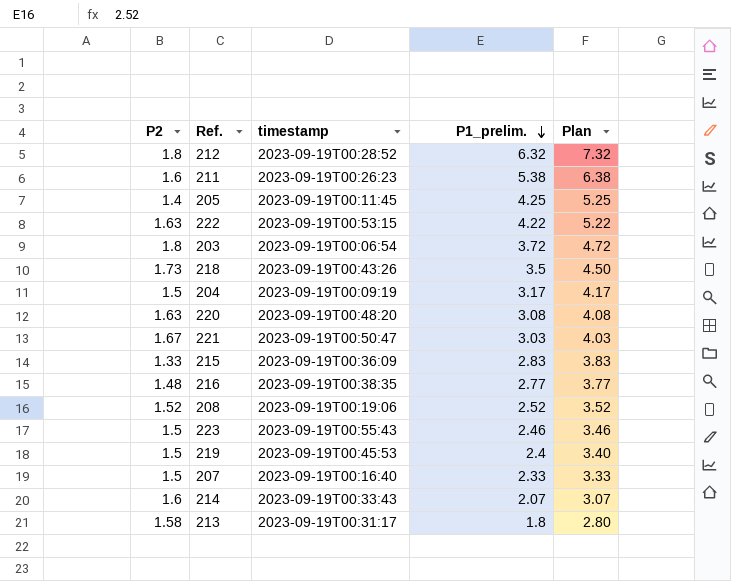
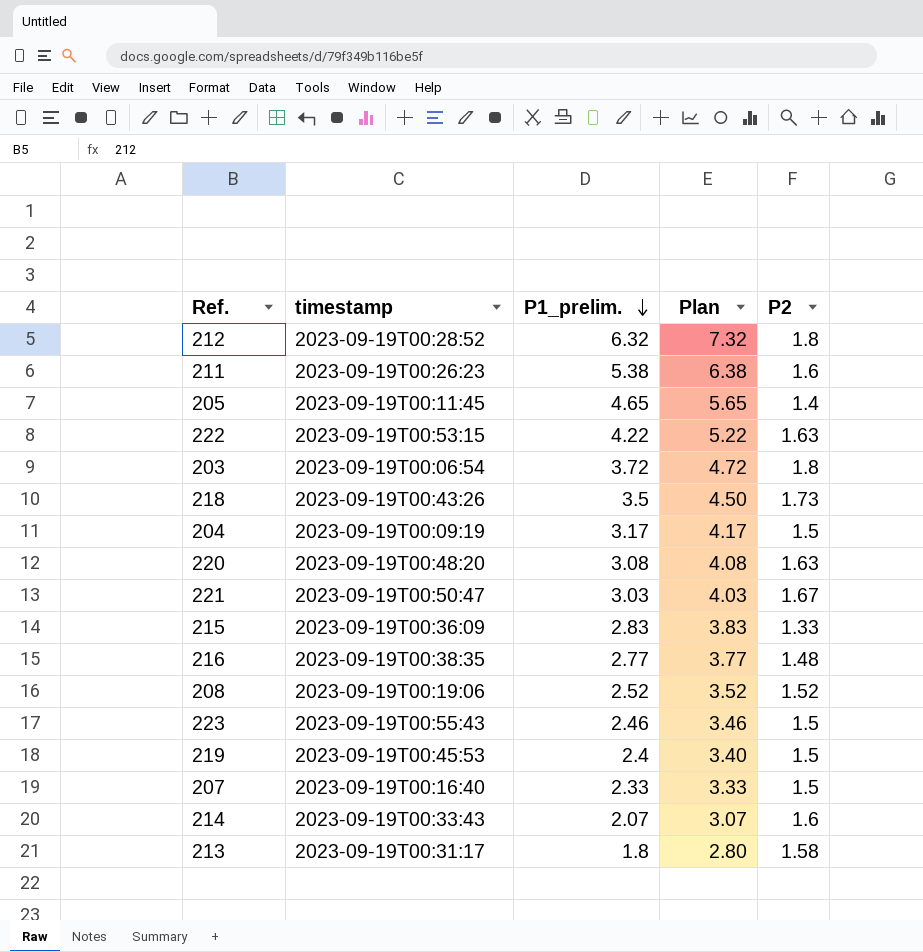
column P2 | position: 1 -> 5
205 | P1_prelim.: 4.25 -> 4.65
205 | Plan: 5.25 -> 5.65

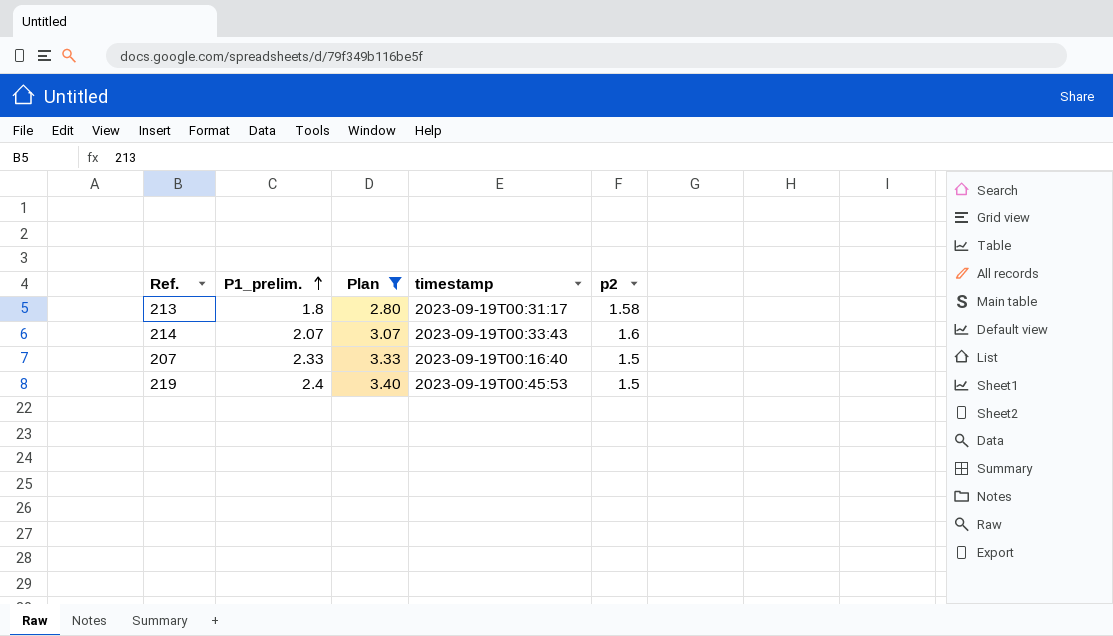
filter: none -> Plan <= 3.40
row order: P1_prelim. descending -> P1_prelim. ascending
column timestamp | position: 2 -> 4
column name: P2 -> p2

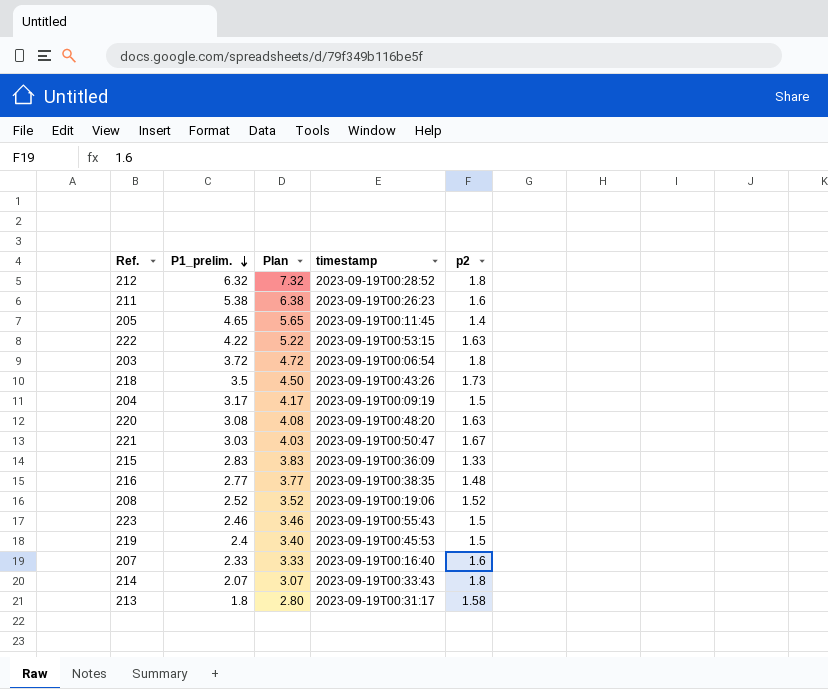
filter: Plan <= 3.40 -> none
row order: P1_prelim. ascending -> P1_prelim. descending
207 | p2: 1.5 -> 1.6
214 | p2: 1.6 -> 1.8

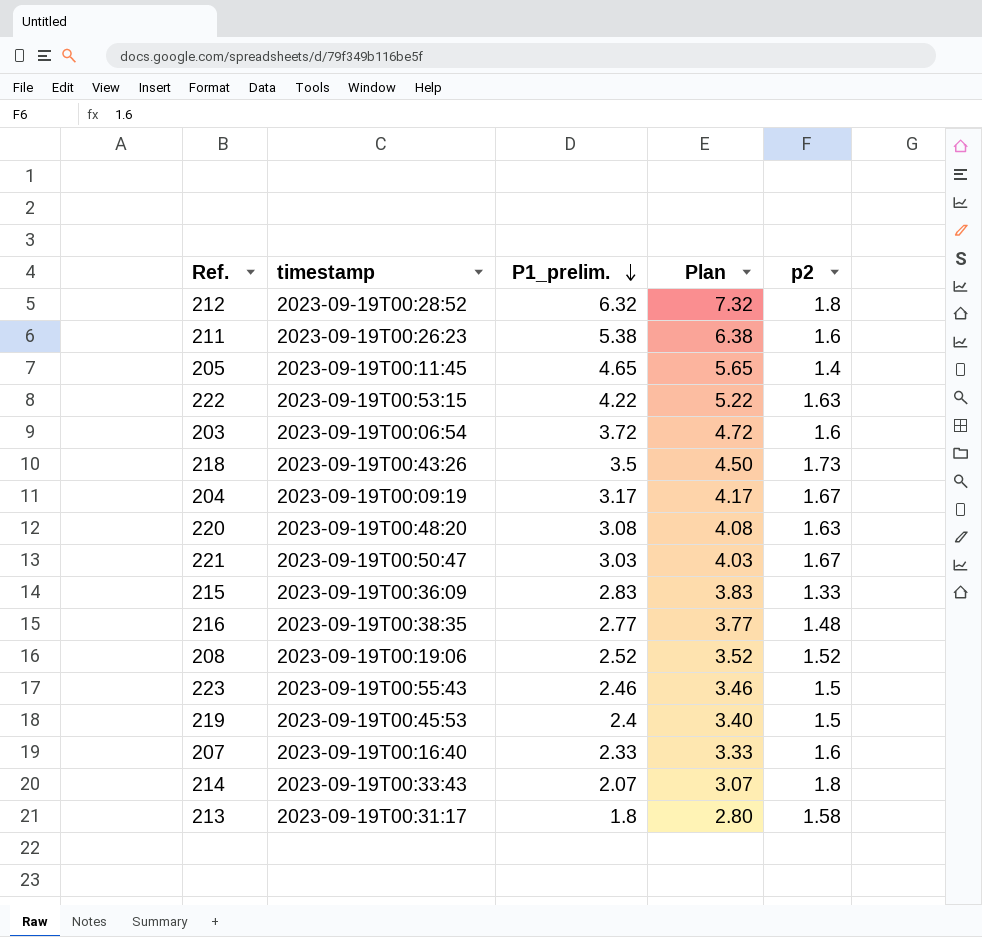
column timestamp | position: 4 -> 2
203 | p2: 1.8 -> 1.6
204 | p2: 1.5 -> 1.67

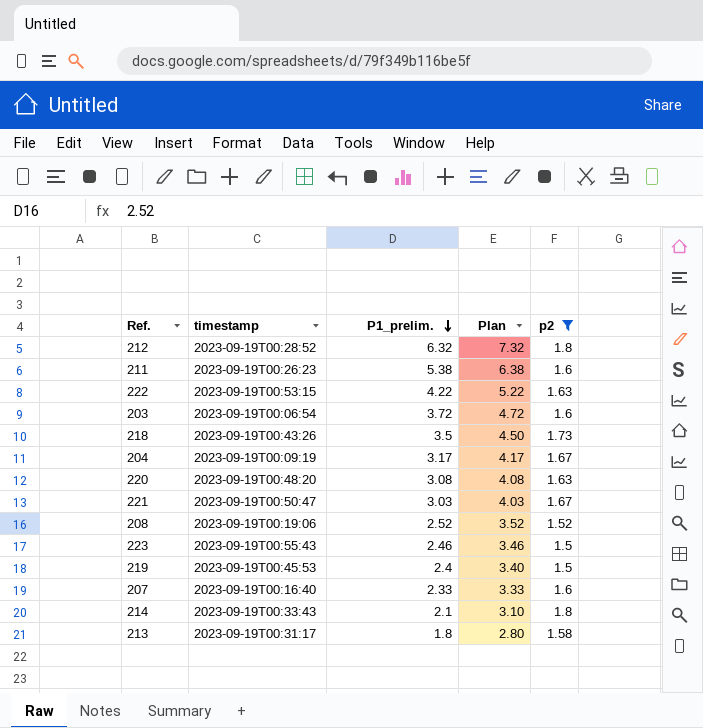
filter: none -> p2 >= 1.5
214 | P1_prelim.: 2.07 -> 2.1
214 | Plan: 3.07 -> 3.10

